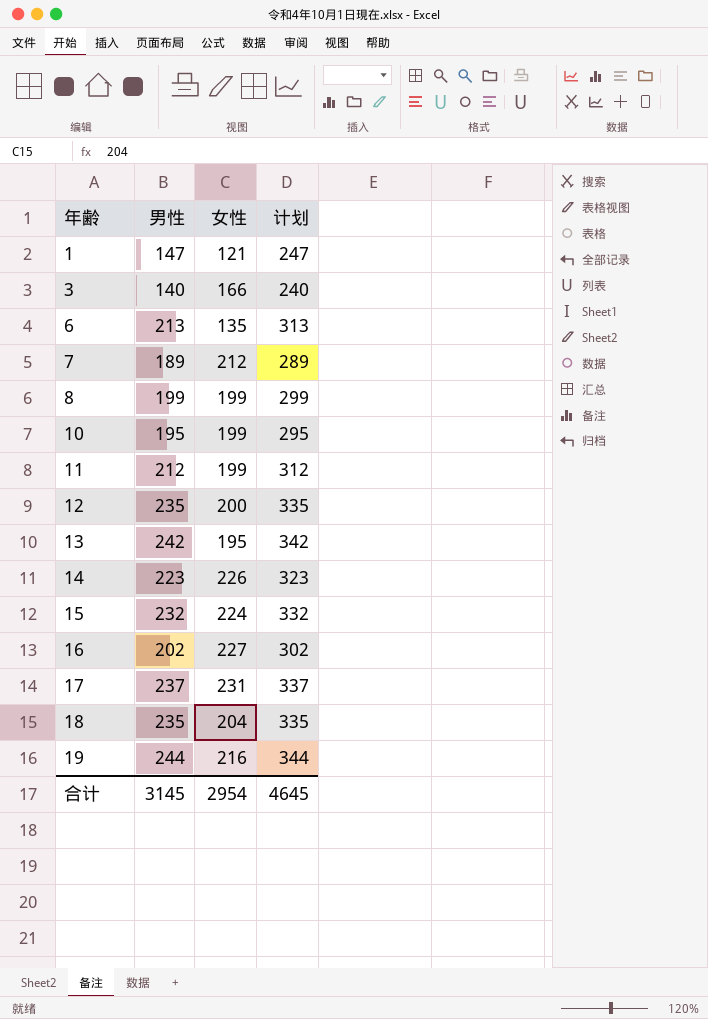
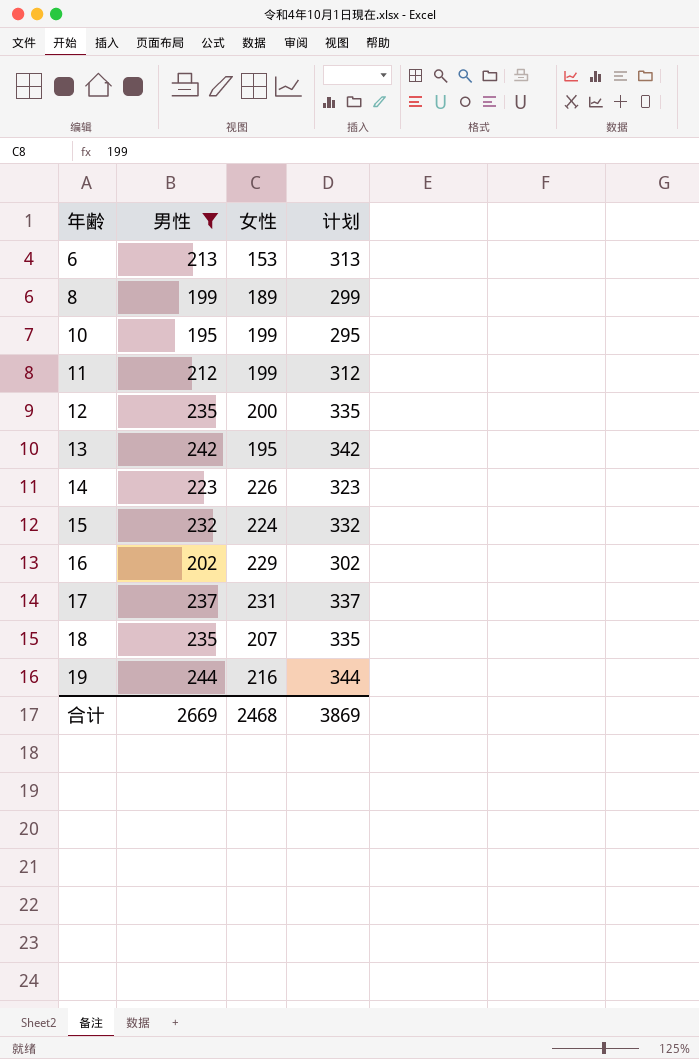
filter: none -> 男性 >= 195
6 | 女性: 135 -> 153
8 | 女性: 199 -> 189
16 | 女性: 227 -> 229
18 | 女性: 204 -> 207
合计 | 男性: 3145 -> 2669
合计 | 女性: 2954 -> 2468
合计 | 计划: 4645 -> 3869

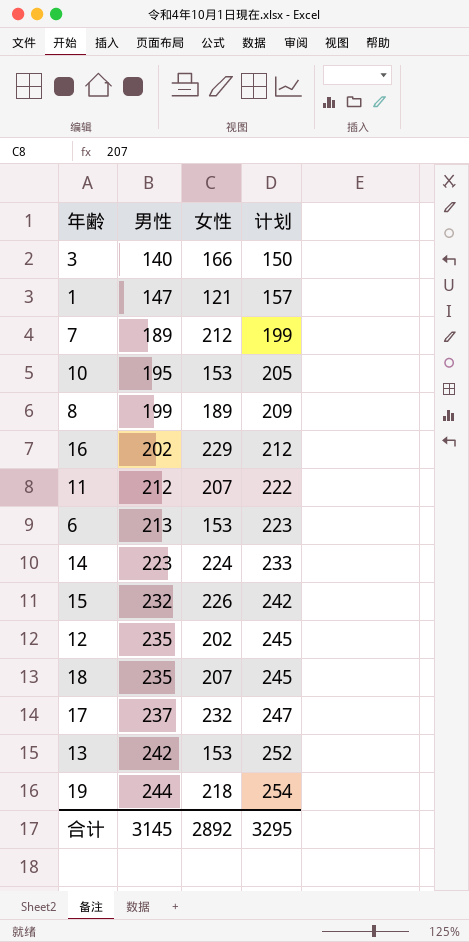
filter: 男性 >= 195 -> none
row order: 年齢 ascending -> 男性 ascending
column 计划 | formula: [男性] + 100 -> [男性] + 10
10 | 女性: 199 -> 153
11 | 女性: 199 -> 207
14 | 女性: 226 -> 224
15 | 女性: 224 -> 226
12 | 女性: 200 -> 202
17 | 女性: 231 -> 232
13 | 女性: 195 -> 153
19 | 女性: 216 -> 218
合计 | 男性: 2669 -> 3145
合计 | 女性: 2468 -> 2892
合计 | 计划: 3869 -> 3295

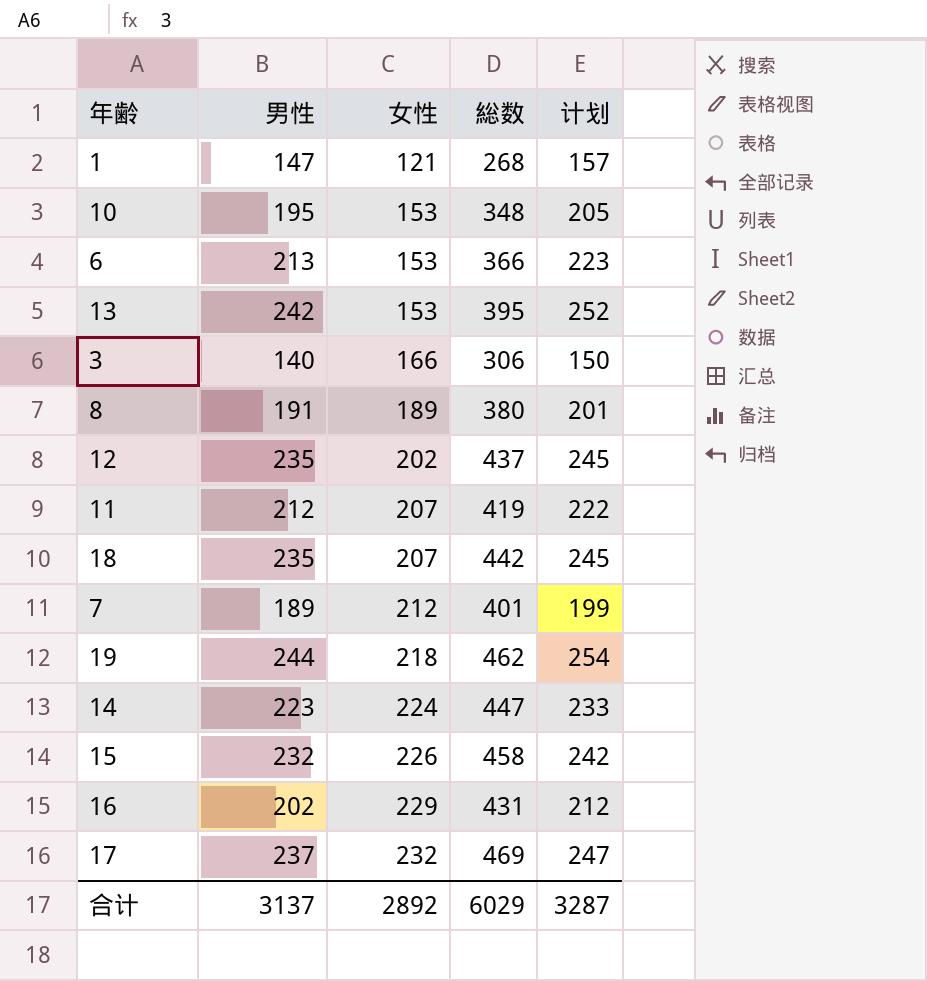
row order: 男性 ascending -> 女性 ascending
column 総数 | formula: none -> [男性] + [女性]
8 | 男性: 199 -> 191
8 | 计划: 209 -> 201
合计 | 男性: 3145 -> 3137
合计 | 计划: 3295 -> 3287

